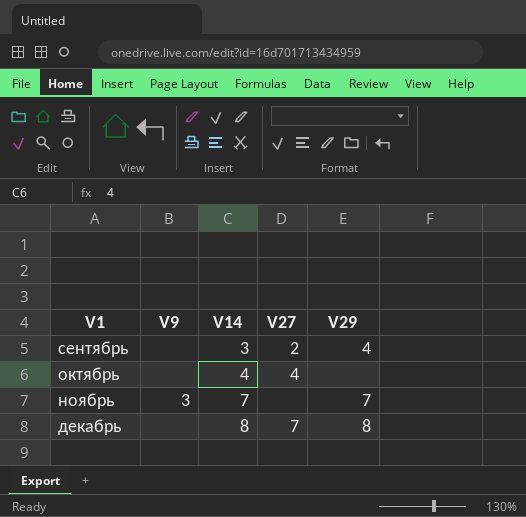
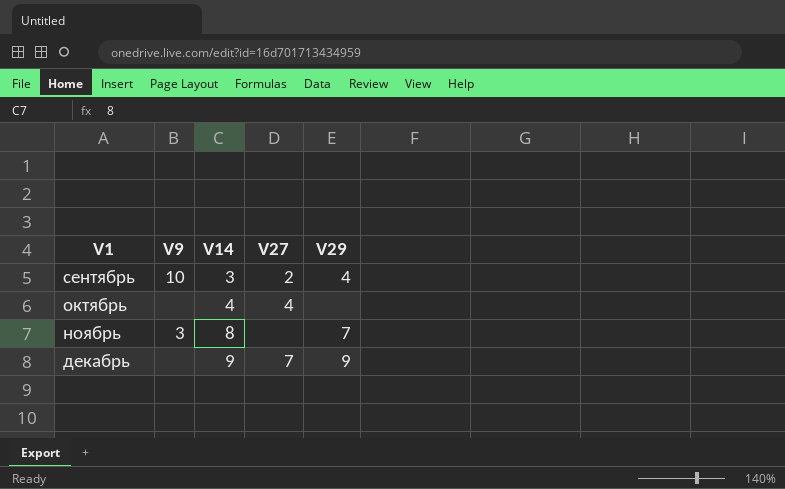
сентябрь | V9: none -> 10
ноябрь | V14: 7 -> 8
декабрь | V14: 8 -> 9
декабрь | V29: 8 -> 9

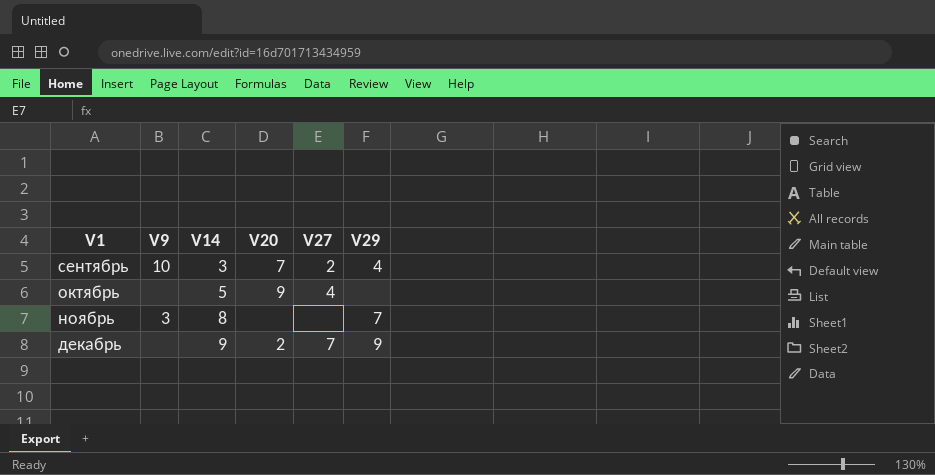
column V20 | position: none -> 4
октябрь | V14: 4 -> 5

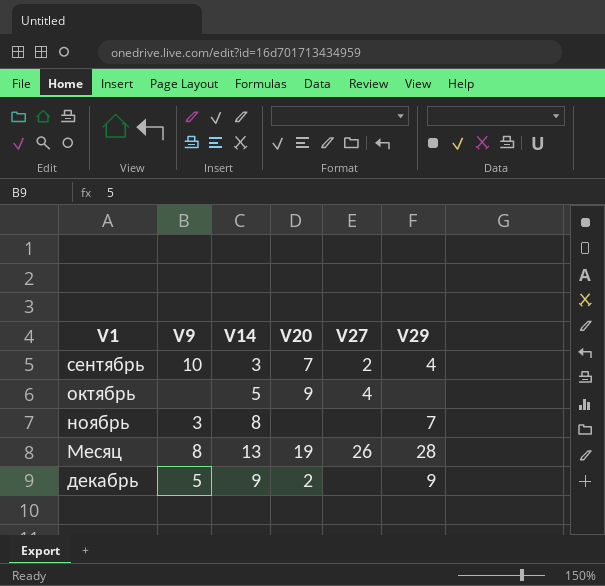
row Месяц: none -> 8 | 13 | 19 | 26 | 28
декабрь | V9: none -> 5
декабрь | V27: 7 -> none

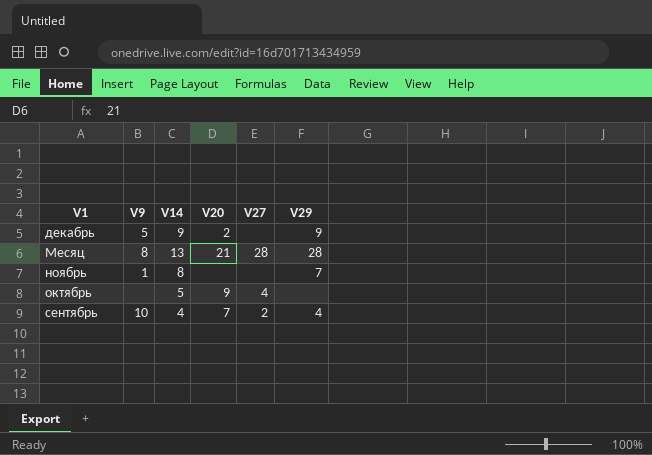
row order: V1 descending -> V1 ascending
Месяц | V20: 19 -> 21
Месяц | V27: 26 -> 28
ноябрь | V9: 3 -> 1
сентябрь | V14: 3 -> 4

